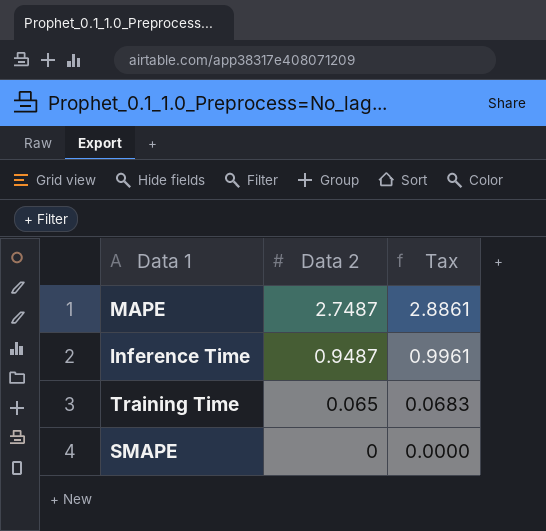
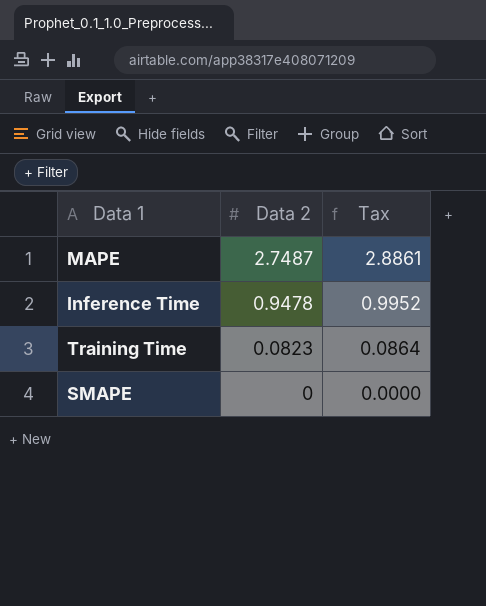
Inference Time | Data 2: 0.9487 -> 0.9478
Inference Time | Tax: 0.9961 -> 0.9952
Training Time | Data 2: 0.065 -> 0.0823
Training Time | Tax: 0.0683 -> 0.0864

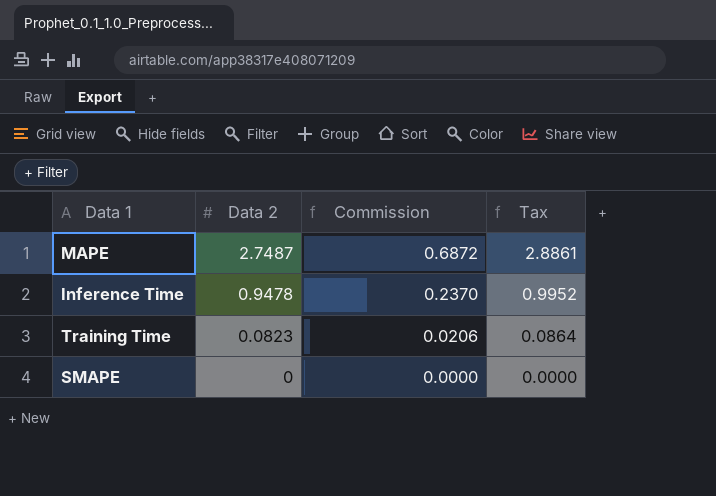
column Commission | formula: none -> [Data 2] * 0.25

